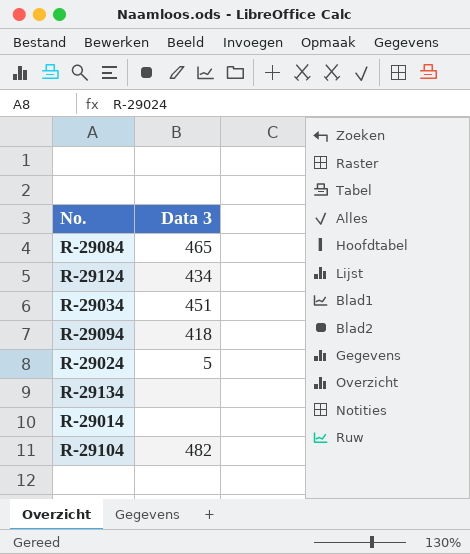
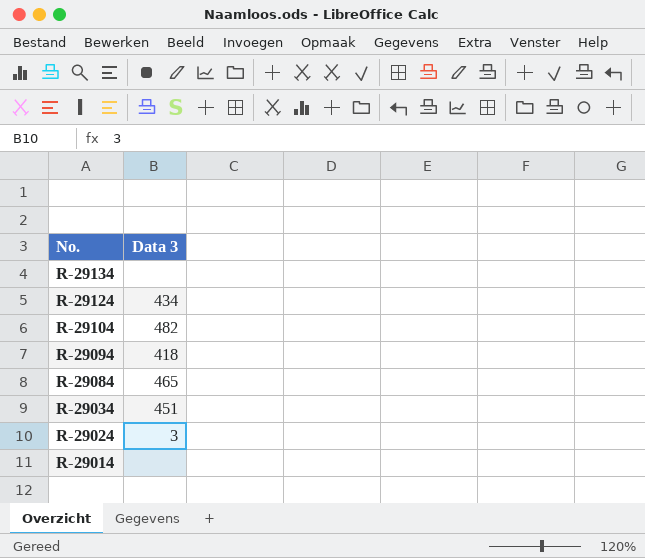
row order: none -> No. descending
R-29024 | Data 3: 5 -> 3

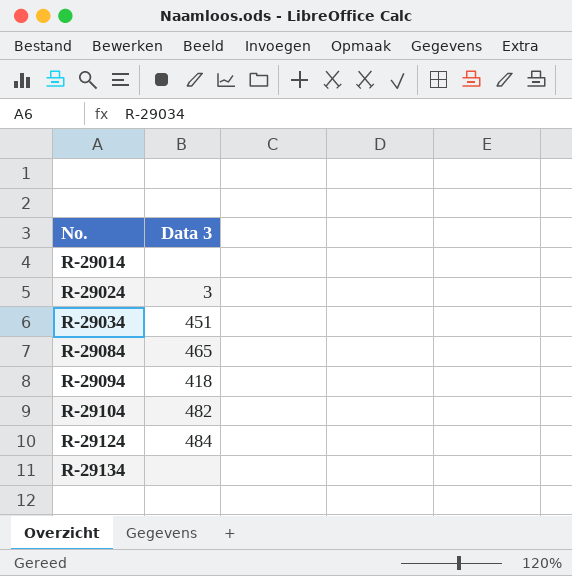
row order: No. descending -> No. ascending
R-29124 | Data 3: 434 -> 484

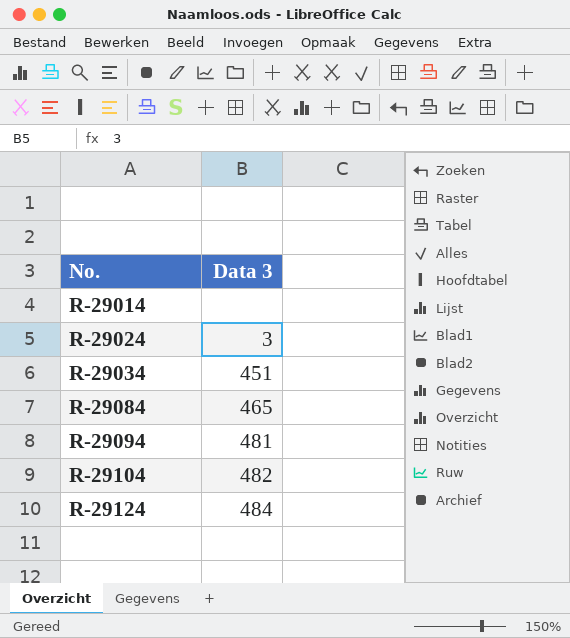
row R-29134: none -> none
R-29094 | Data 3: 418 -> 481

